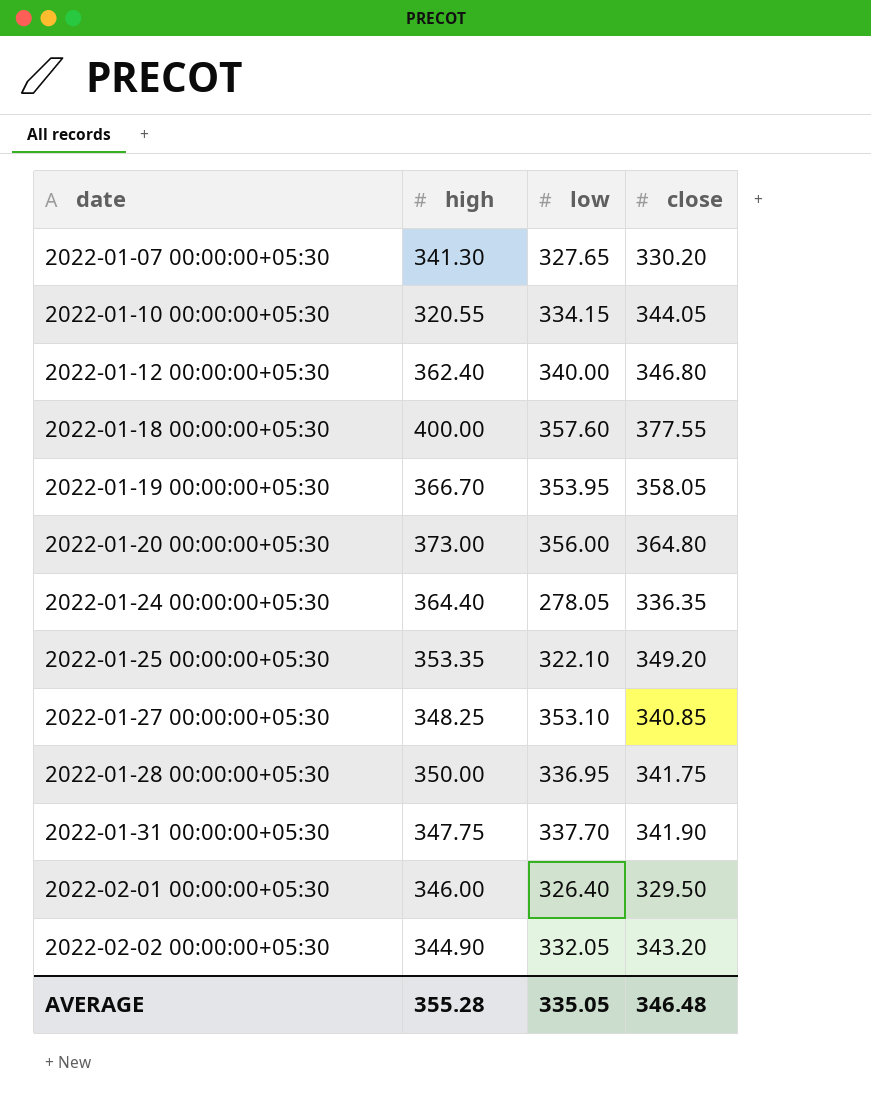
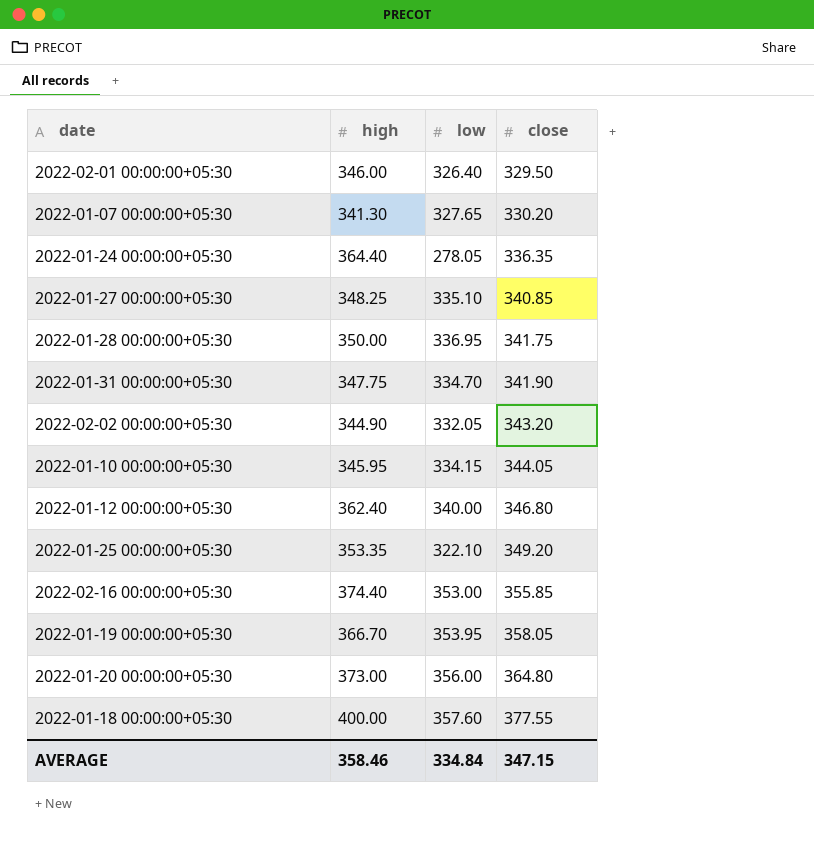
row order: date ascending -> close ascending
2022-01-27 00:00:00+05:30 | low: 353.10 -> 335.10
2022-01-31 00:00:00+05:30 | low: 337.70 -> 334.70
2022-01-10 00:00:00+05:30 | high: 320.55 -> 345.95
row 2022-02-16 00:00:00+05:30: none -> 374.40 | 353.00 | 355.85
AVERAGE | high: 355.28 -> 358.46
AVERAGE | low: 335.05 -> 334.84
AVERAGE | close: 346.48 -> 347.15

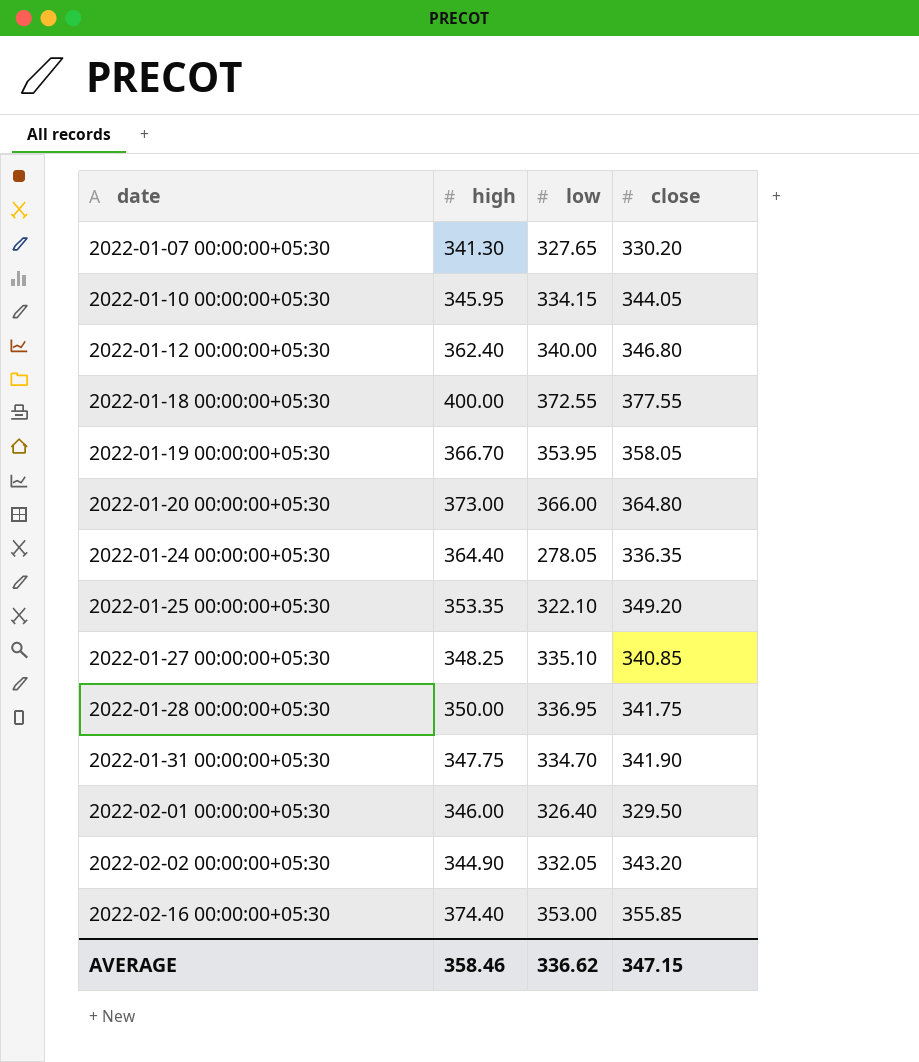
row order: close ascending -> date ascending
2022-01-18 00:00:00+05:30 | low: 357.60 -> 372.55
2022-01-20 00:00:00+05:30 | low: 356.00 -> 366.00
AVERAGE | low: 334.84 -> 336.62

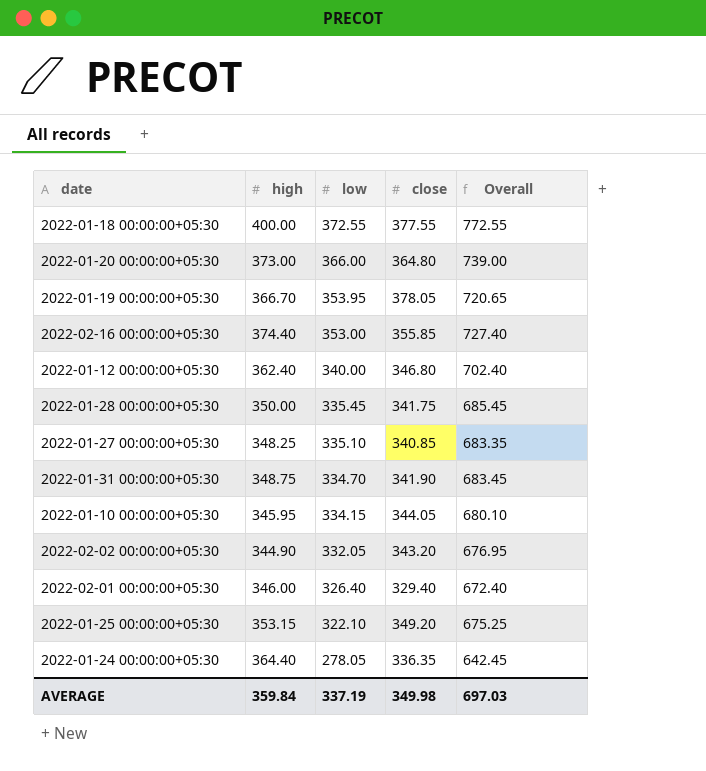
row order: date ascending -> low descending
column Overall | formula: none -> [high] + [low]
row 2022-01-07 00:00:00+05:30: 341.30 | 327.65 | 330.20 -> none
2022-01-19 00:00:00+05:30 | close: 358.05 -> 378.05
2022-01-28 00:00:00+05:30 | low: 336.95 -> 335.45
2022-01-31 00:00:00+05:30 | high: 347.75 -> 348.75
2022-02-01 00:00:00+05:30 | close: 329.50 -> 329.40
2022-01-25 00:00:00+05:30 | high: 353.35 -> 353.15
AVERAGE | high: 358.46 -> 359.84
AVERAGE | low: 336.62 -> 337.19
AVERAGE | close: 347.15 -> 349.98

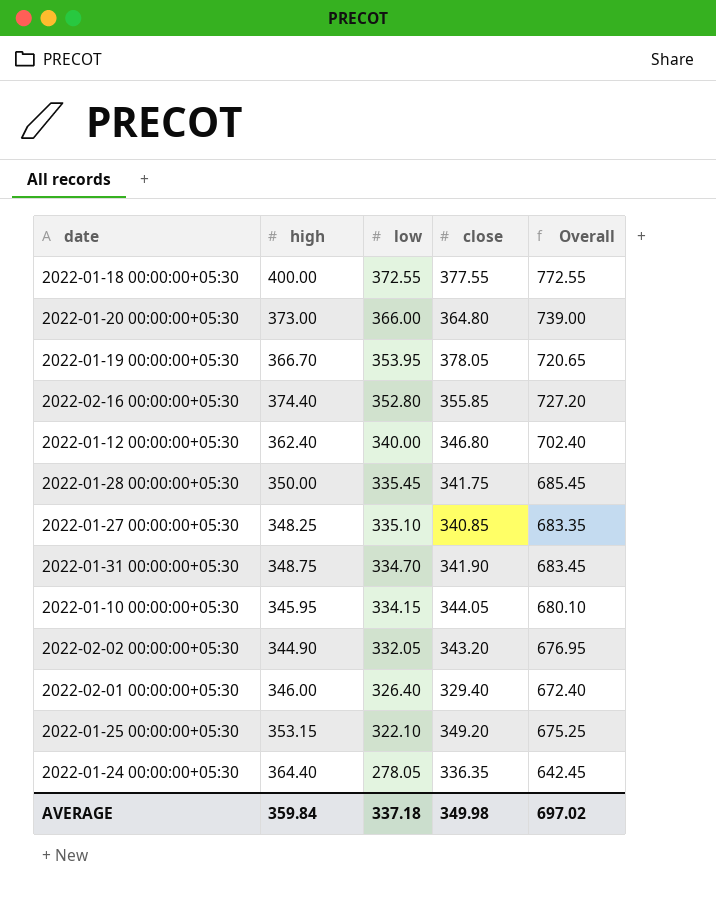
2022-02-16 00:00:00+05:30 | low: 353.00 -> 352.80
2022-02-16 00:00:00+05:30 | Overall: 727.40 -> 727.20
AVERAGE | low: 337.19 -> 337.18
AVERAGE | Overall: 697.03 -> 697.02

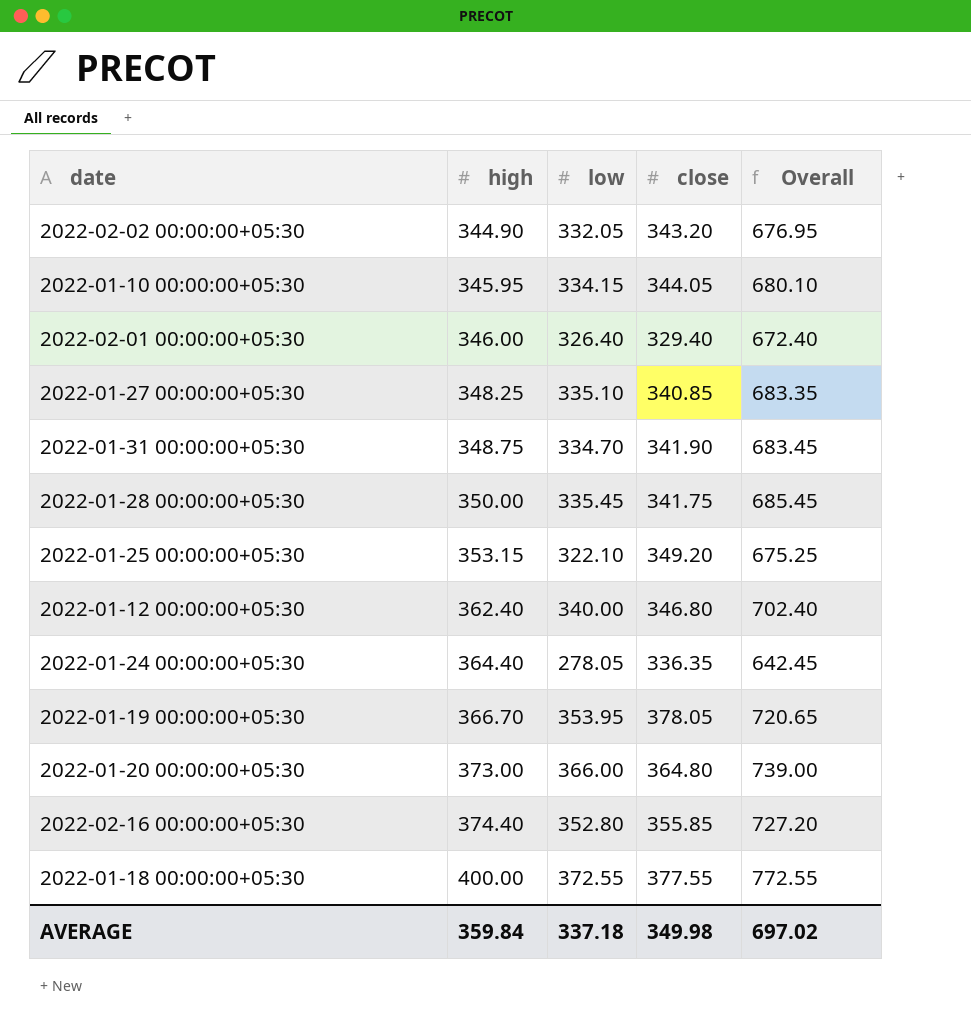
row order: low descending -> high ascending

